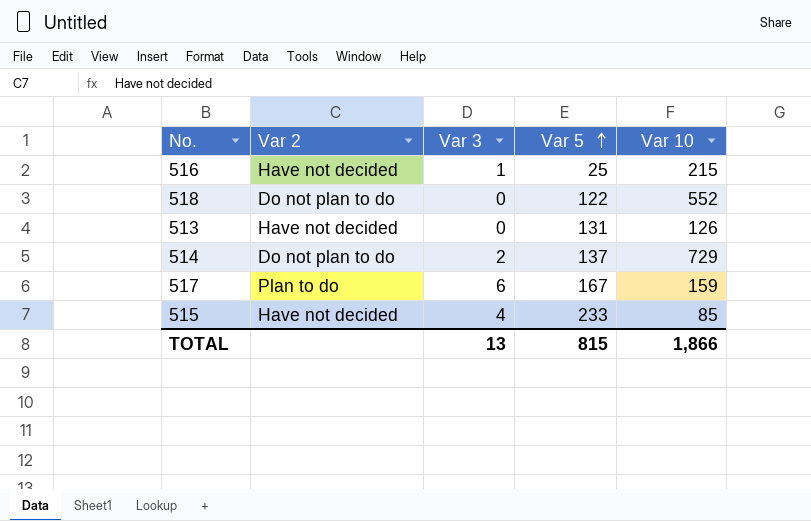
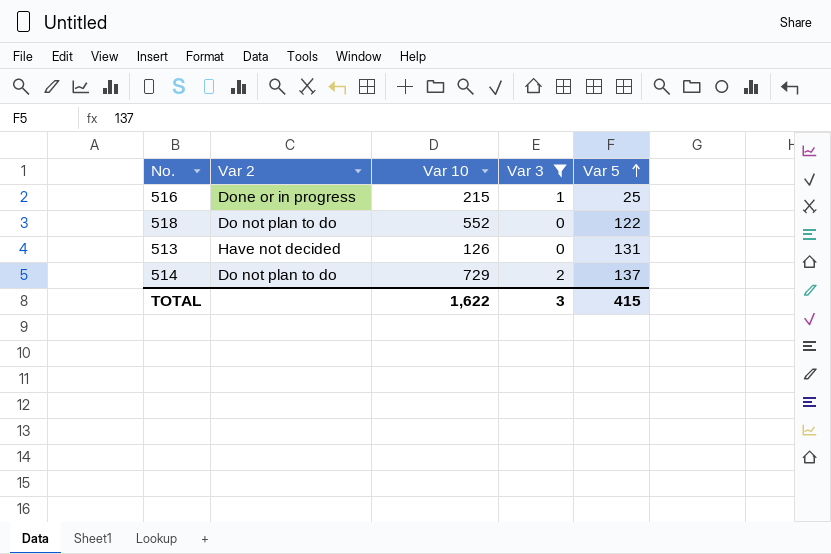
filter: none -> Var 3 <= 2
column Var 10 | position: 5 -> 3
516 | Var 2: Have not decided -> Done or in progress
TOTAL | Var 10: 1,866 -> 1,622
TOTAL | Var 3: 13 -> 3
TOTAL | Var 5: 815 -> 415

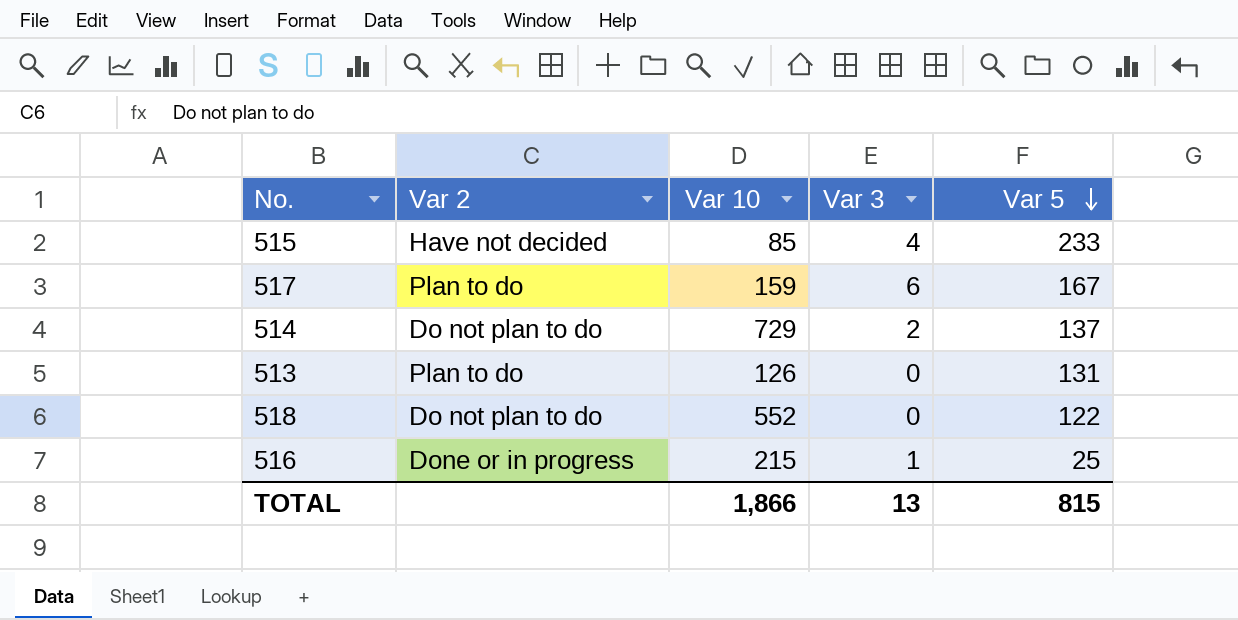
filter: Var 3 <= 2 -> none
row order: Var 5 ascending -> Var 5 descending
513 | Var 2: Have not decided -> Plan to do
TOTAL | Var 10: 1,622 -> 1,866
TOTAL | Var 3: 3 -> 13
TOTAL | Var 5: 415 -> 815

